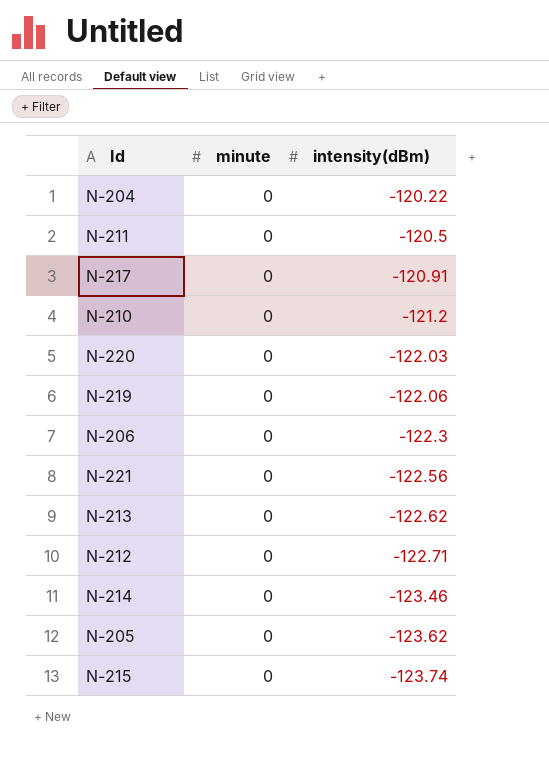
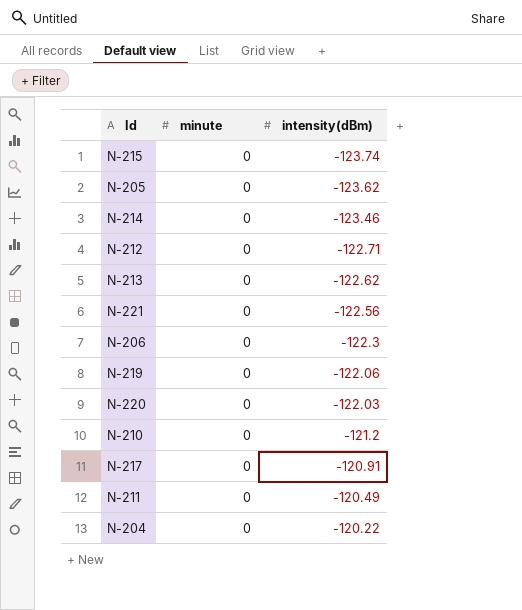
row order: intensity(dBm) descending -> intensity(dBm) ascending
N-211 | intensity(dBm): -120.5 -> -120.49

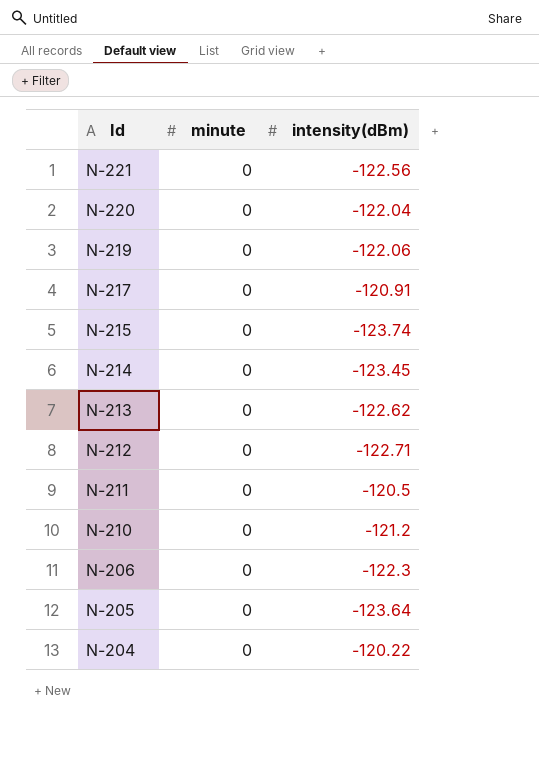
row order: intensity(dBm) ascending -> Id descending
N-220 | intensity(dBm): -122.03 -> -122.04
N-214 | intensity(dBm): -123.46 -> -123.45
N-211 | intensity(dBm): -120.49 -> -120.5
N-205 | intensity(dBm): -123.62 -> -123.64

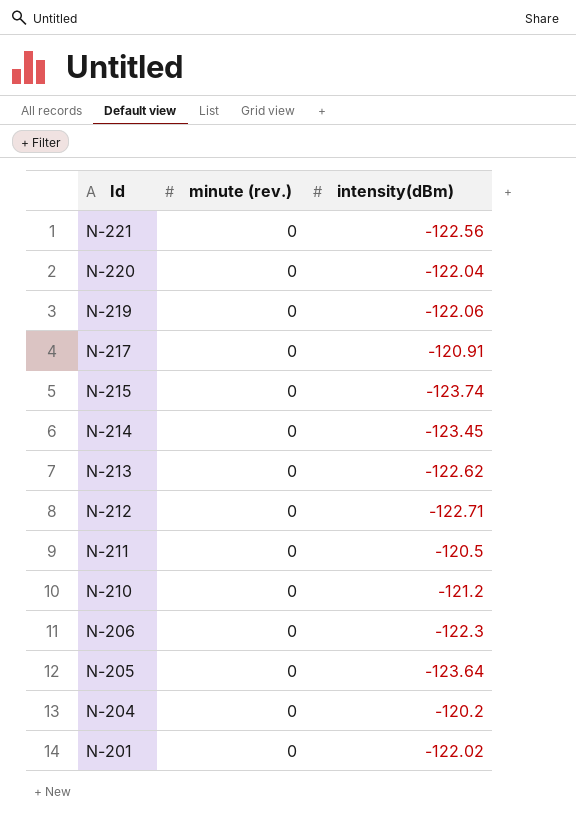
column name: minute -> minute (rev.)
N-204 | intensity(dBm): -120.22 -> -120.2
row N-201: none -> 0 | -122.02

